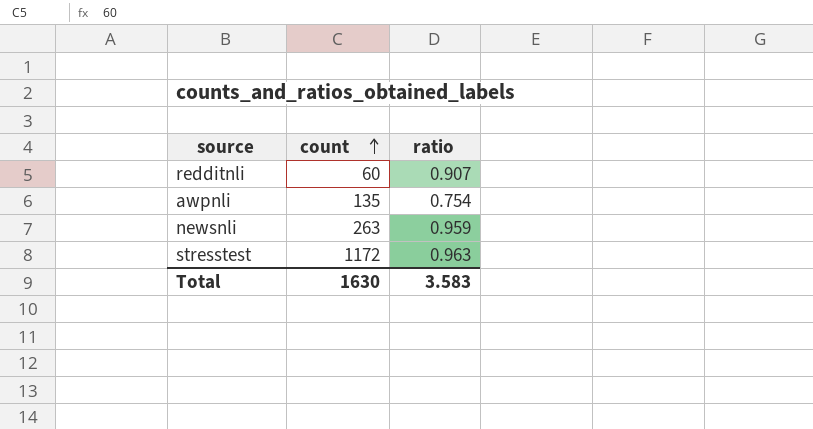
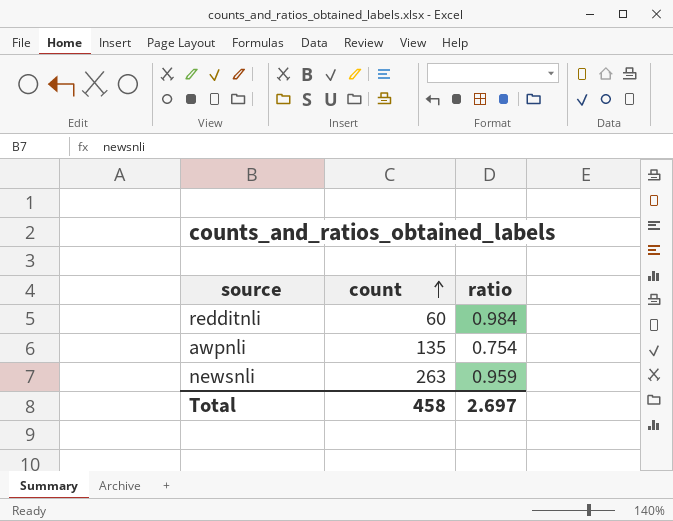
row stresstest: 1172 | 0.963 -> none
redditnli | ratio: 0.907 -> 0.984
Total | count: 1630 -> 458
Total | ratio: 3.583 -> 2.697

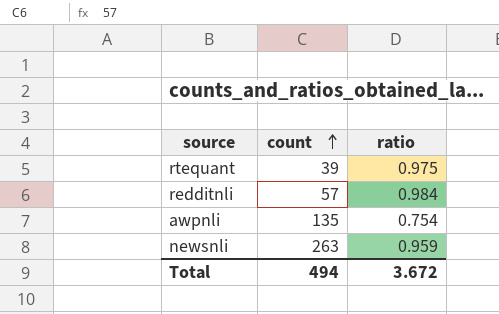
row rtequant: none -> 39 | 0.975
redditnli | count: 60 -> 57
Total | count: 458 -> 494
Total | ratio: 2.697 -> 3.672

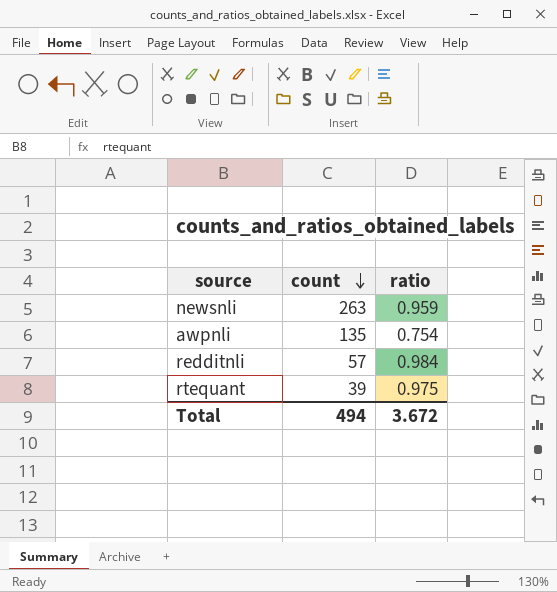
row order: count ascending -> count descending

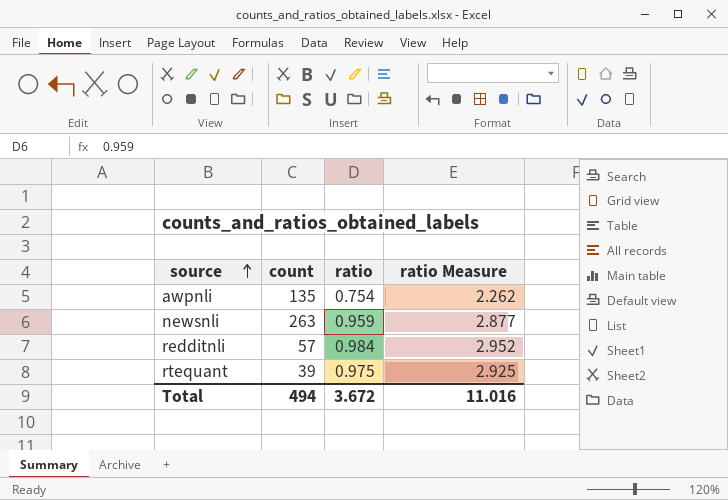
row order: count descending -> source ascending
column ratio Measure | formula: none -> [ratio] * 3

